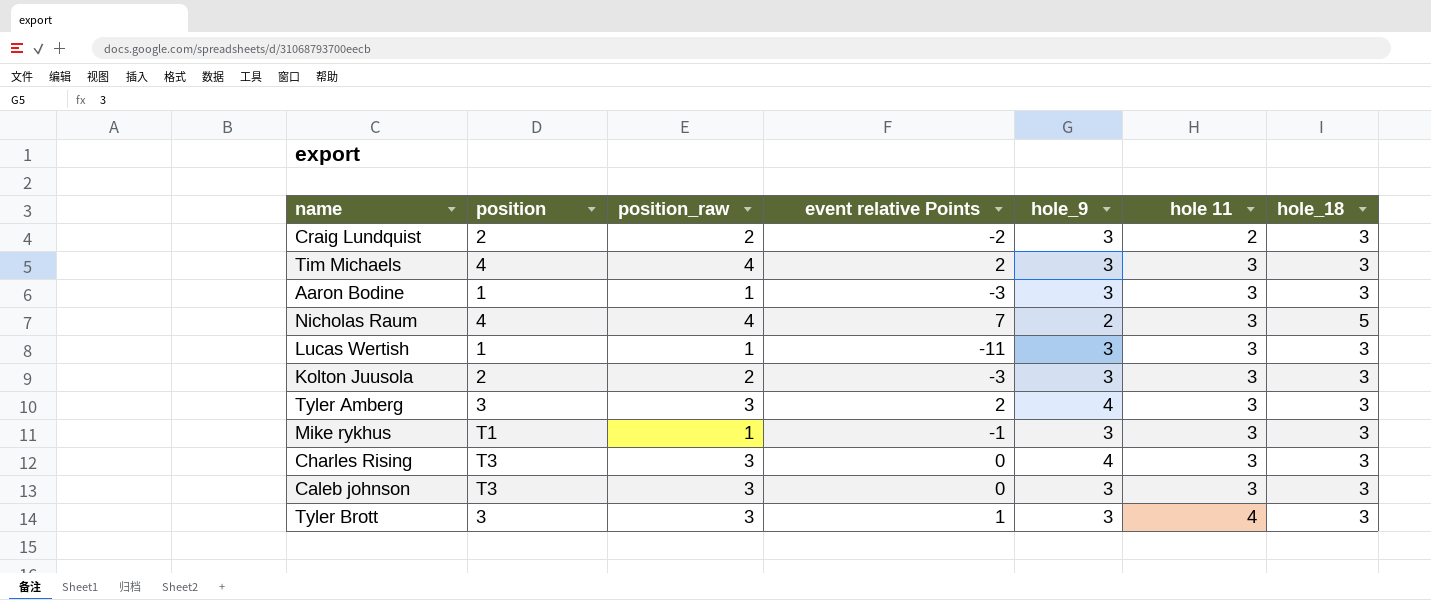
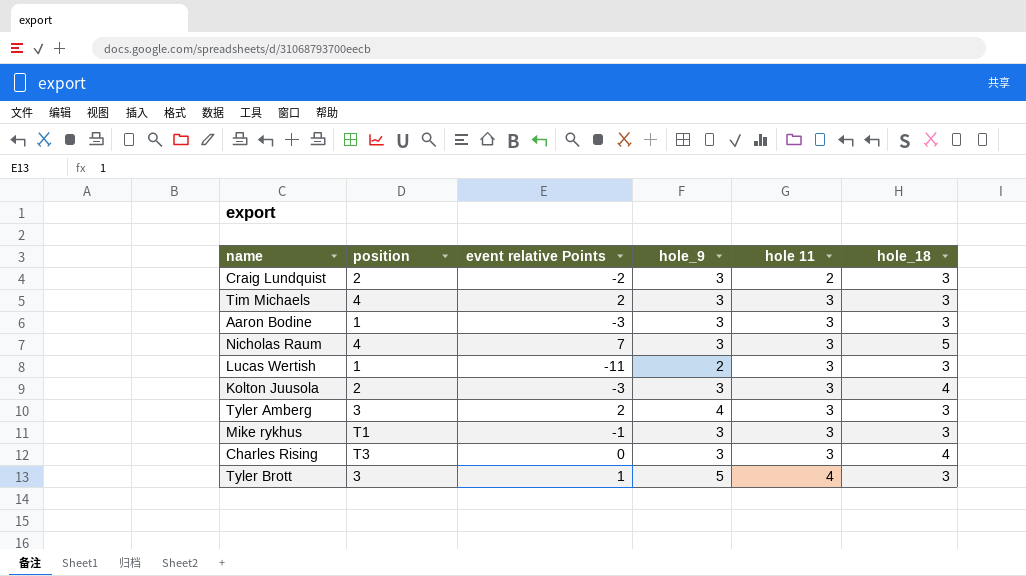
column position_raw | position: 3 -> none
row Caleb johnson: T3 | 3 | 0 | 3 | 3 | 3 -> none
Nicholas Raum | hole_9: 2 -> 3
Lucas Wertish | hole_9: 3 -> 2
Kolton Juusola | hole_18: 3 -> 4
Charles Rising | hole_9: 4 -> 3
Charles Rising | hole_18: 3 -> 4
Tyler Brott | hole_9: 3 -> 5

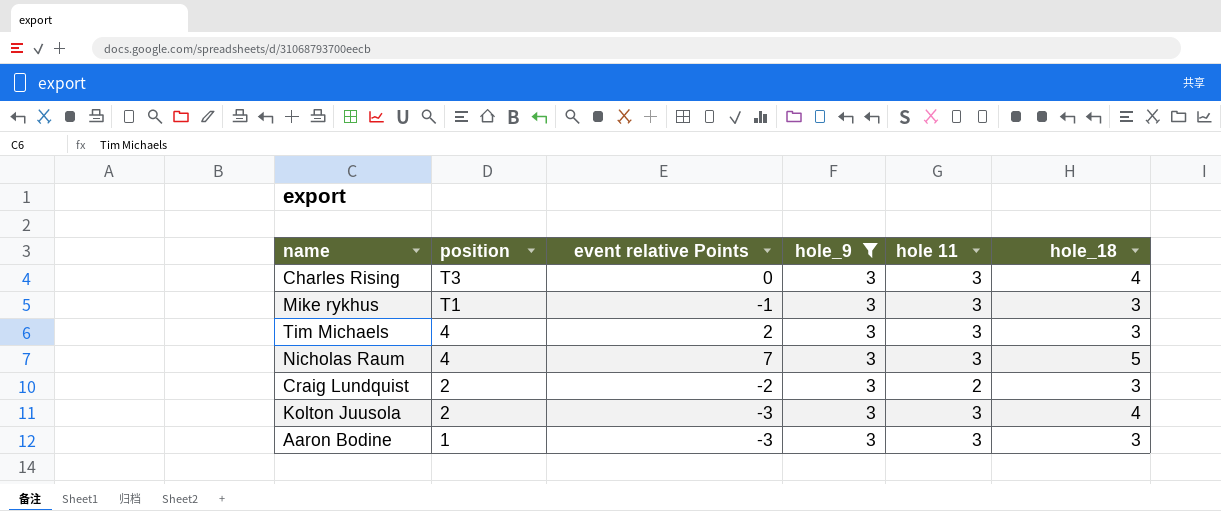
filter: none -> hole_9 = 3
row order: hole 11 ascending -> position descending

